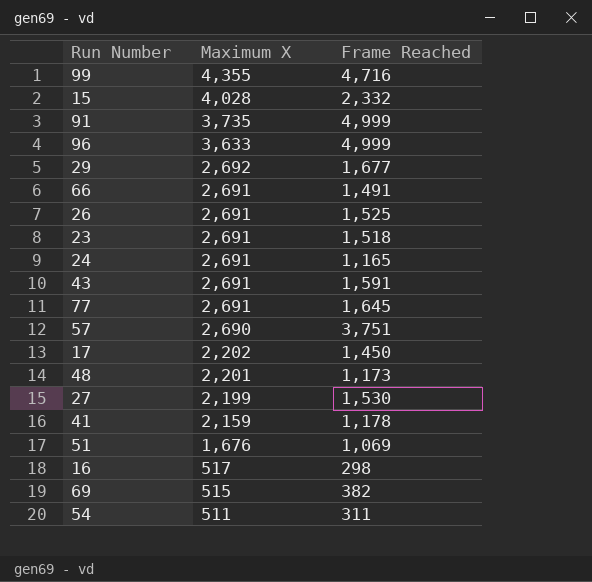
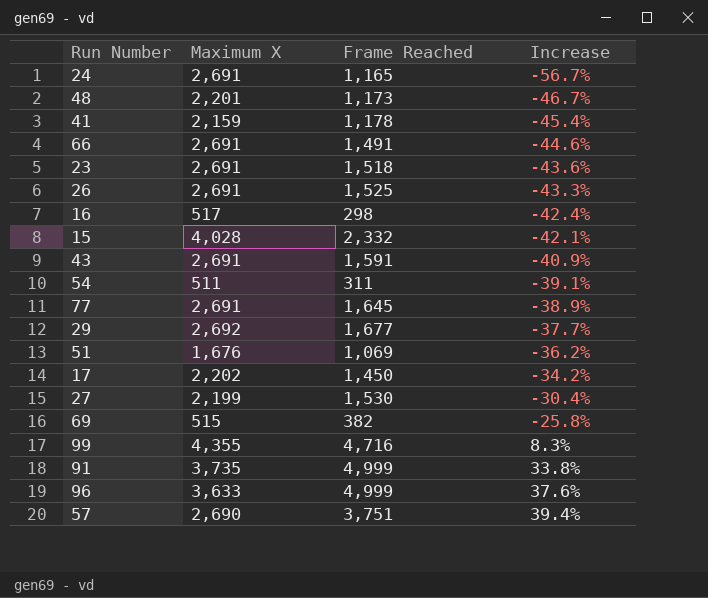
row order: Maximum X descending -> Increase ascending
column Increase | formula: none -> ([Frame Reached] - [Maximum X]) / [Maximum X]

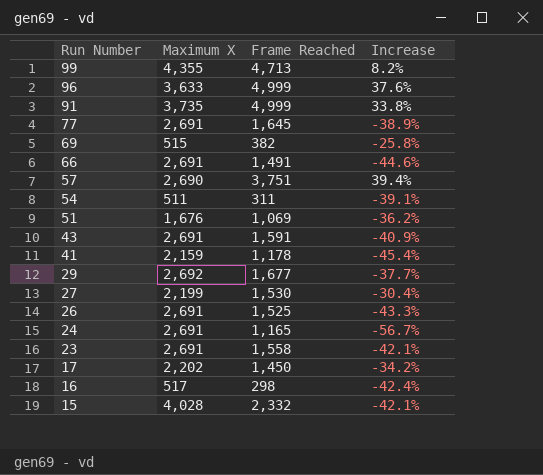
row order: Increase ascending -> Run Number descending
row 48: 2,201 | 1,173 | -46.7% -> none
99 | Frame Reached: 4,716 -> 4,713
99 | Increase: 8.3% -> 8.2%
23 | Frame Reached: 1,518 -> 1,558
23 | Increase: -43.6% -> -42.1%

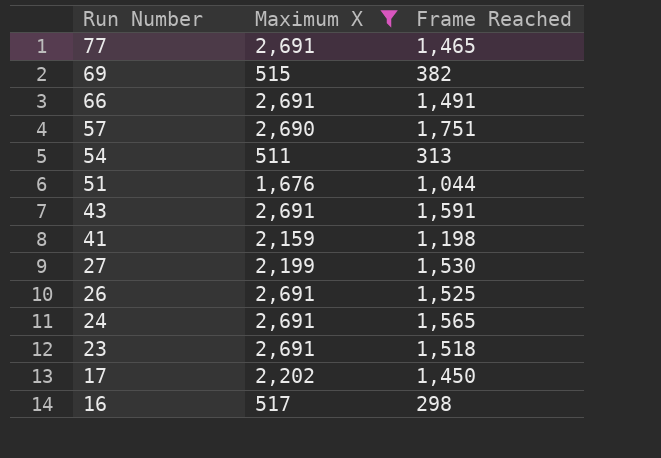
filter: none -> Maximum X <= 2,691
column Increase | formula: ([Frame Reached] - [Maximum X]) / [Maximum X] -> none
77 | Frame Reached: 1,645 -> 1,465
57 | Frame Reached: 3,751 -> 1,751
54 | Frame Reached: 311 -> 313
51 | Frame Reached: 1,069 -> 1,044
41 | Frame Reached: 1,178 -> 1,198
24 | Frame Reached: 1,165 -> 1,565
23 | Frame Reached: 1,558 -> 1,518

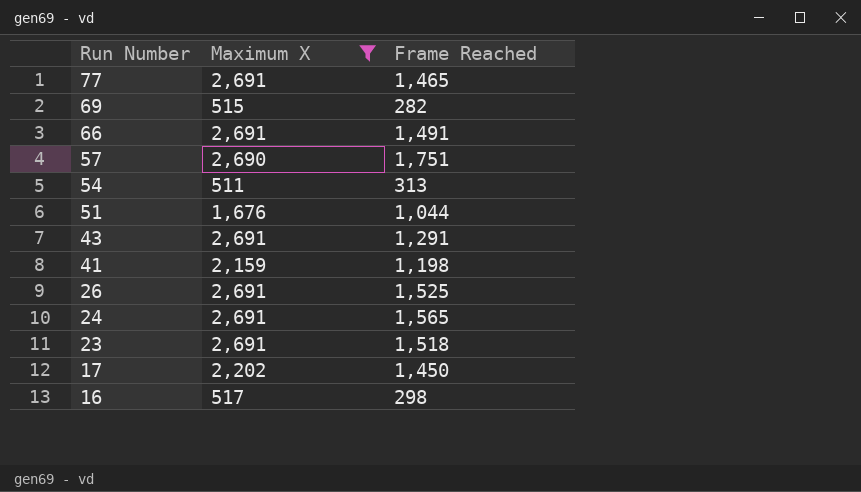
row 27: 2,199 | 1,530 -> none
69 | Frame Reached: 382 -> 282
43 | Frame Reached: 1,591 -> 1,291

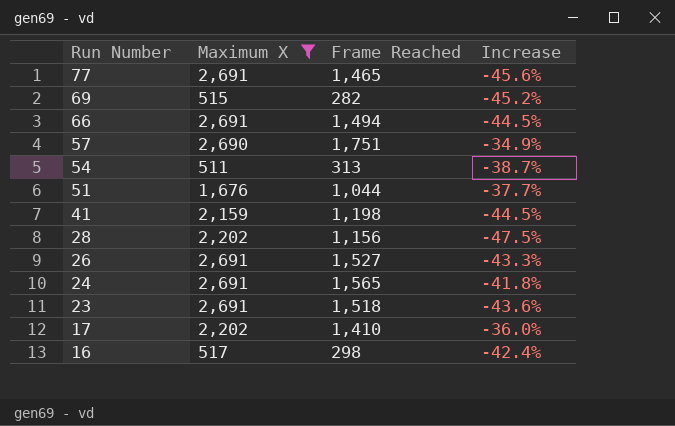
column Increase | formula: none -> ([Frame Reached] - [Maximum X]) / [Maximum X]
row 43: 2,691 | 1,291 -> none
66 | Frame Reached: 1,491 -> 1,494
row 28: none -> 2,202 | 1,156 | -47.5%
26 | Frame Reached: 1,525 -> 1,527
17 | Frame Reached: 1,450 -> 1,410

